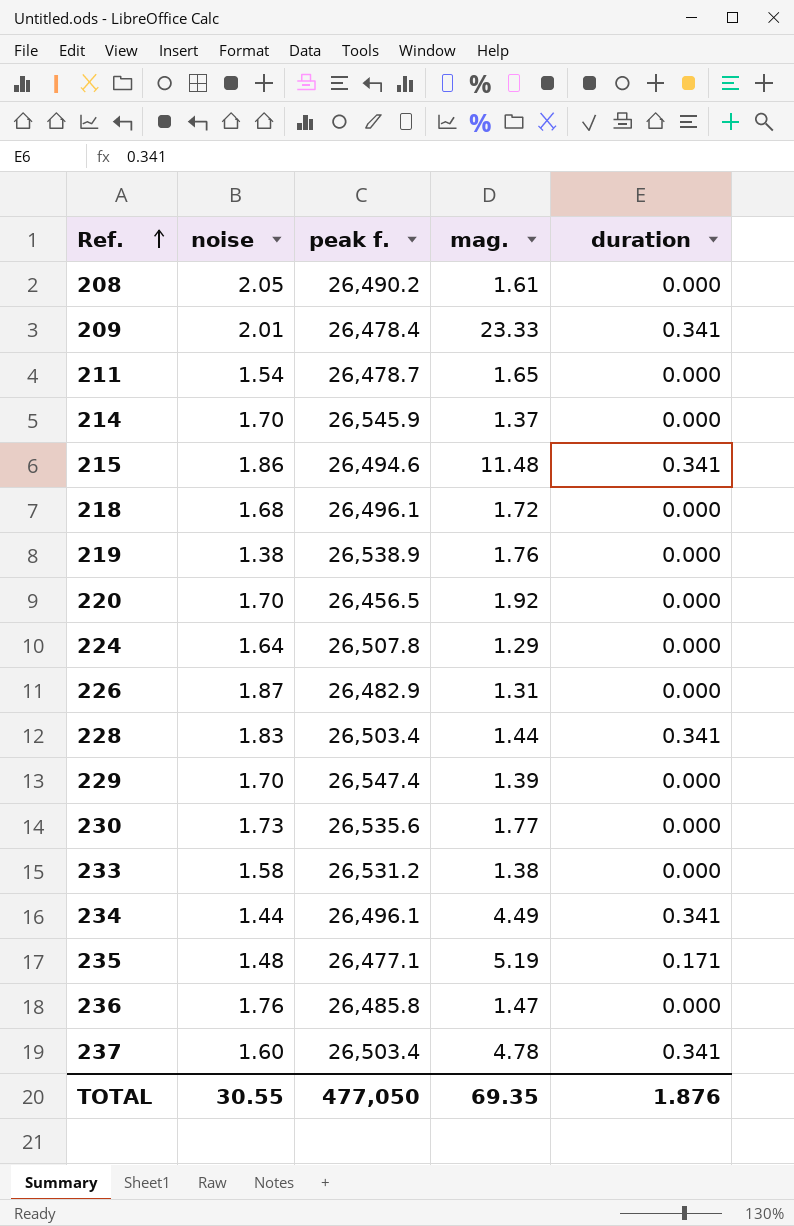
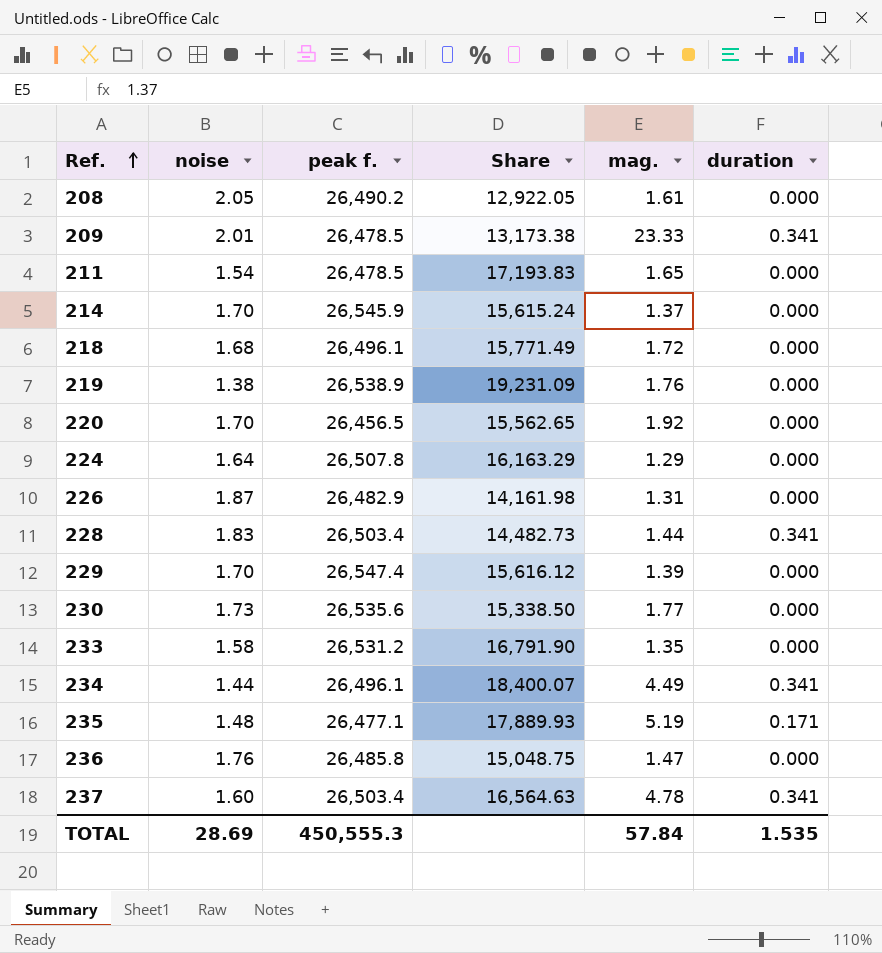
column Share | formula: none -> [peak f.] / [noise]
row 215: 1.86 | 26,494.6 | 11.48 | 0.341 -> none
209 | peak f.: 26,478.4 -> 26,478.5
211 | peak f.: 26,478.7 -> 26,478.5
233 | mag.: 1.38 -> 1.35
TOTAL | noise: 30.55 -> 28.69
TOTAL | peak f.: 477,050 -> 450,555.3
TOTAL | mag.: 69.35 -> 57.84
TOTAL | duration: 1.876 -> 1.535

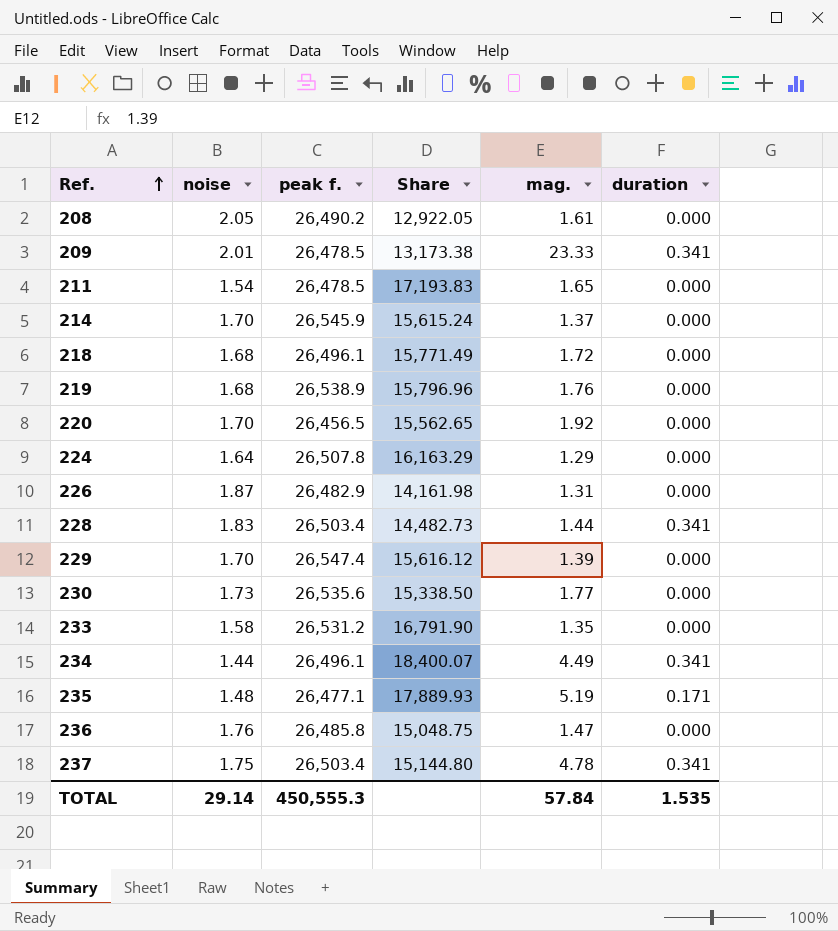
219 | noise: 1.38 -> 1.68
219 | Share: 19,231.09 -> 15,796.96
237 | noise: 1.60 -> 1.75
237 | Share: 16,564.63 -> 15,144.80
TOTAL | noise: 28.69 -> 29.14

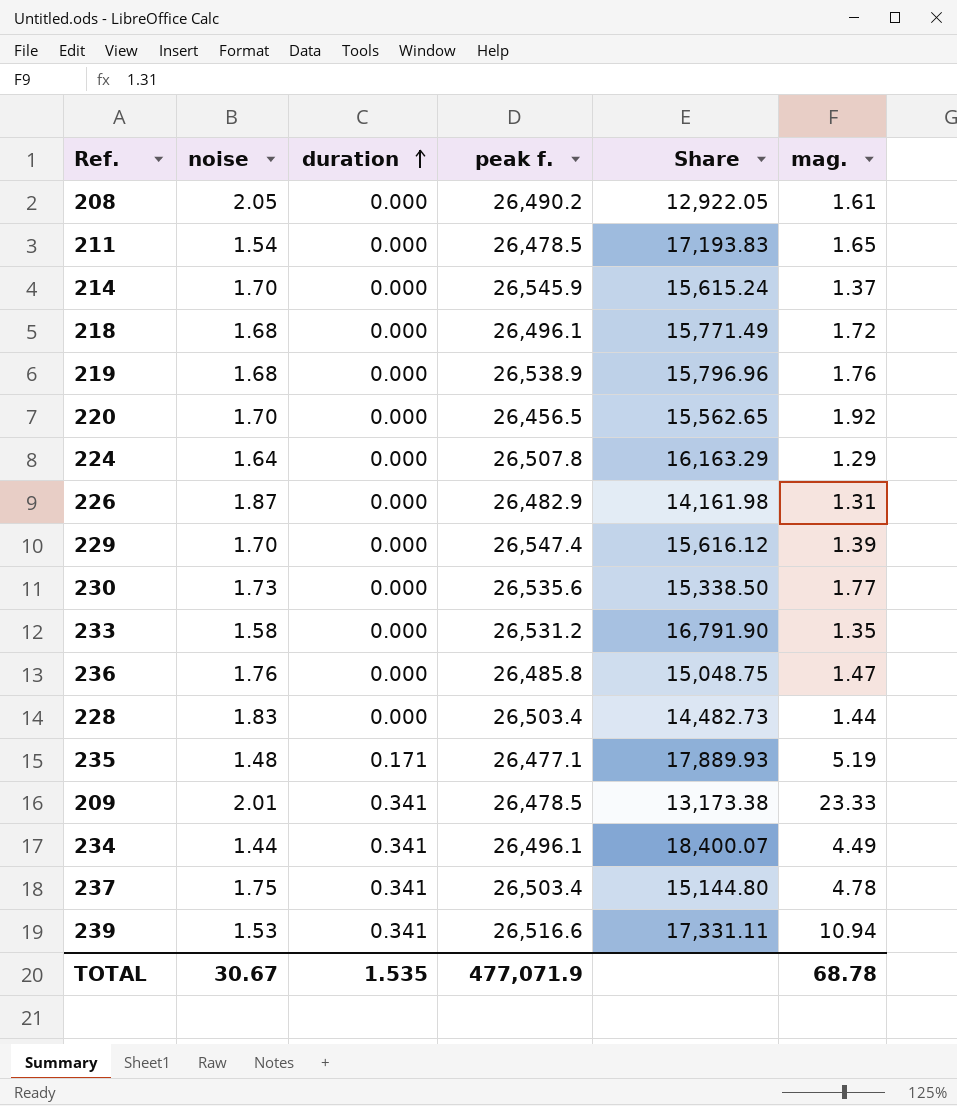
row order: Ref. ascending -> duration ascending
column duration | position: 6 -> 3
228 | duration: 0.341 -> 0.000
row 239: none -> 1.53 | 0.341 | 26,516.6 | 17,331.11 | 10.94
TOTAL | noise: 29.14 -> 30.67
TOTAL | peak f.: 450,555.3 -> 477,071.9
TOTAL | mag.: 57.84 -> 68.78

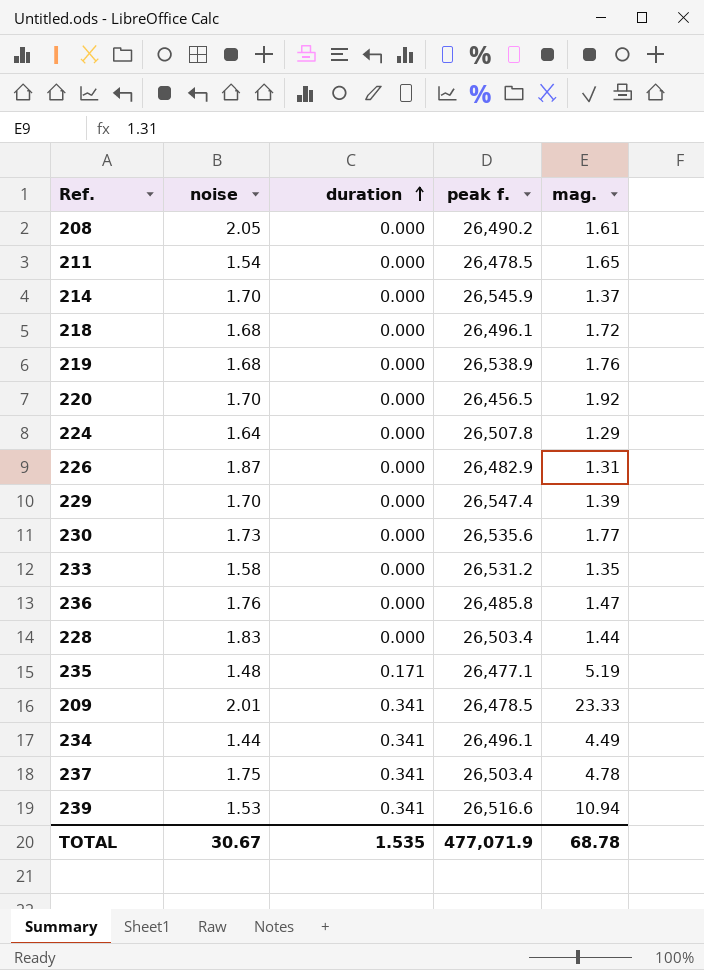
column Share | formula: [peak f.] / [noise] -> none

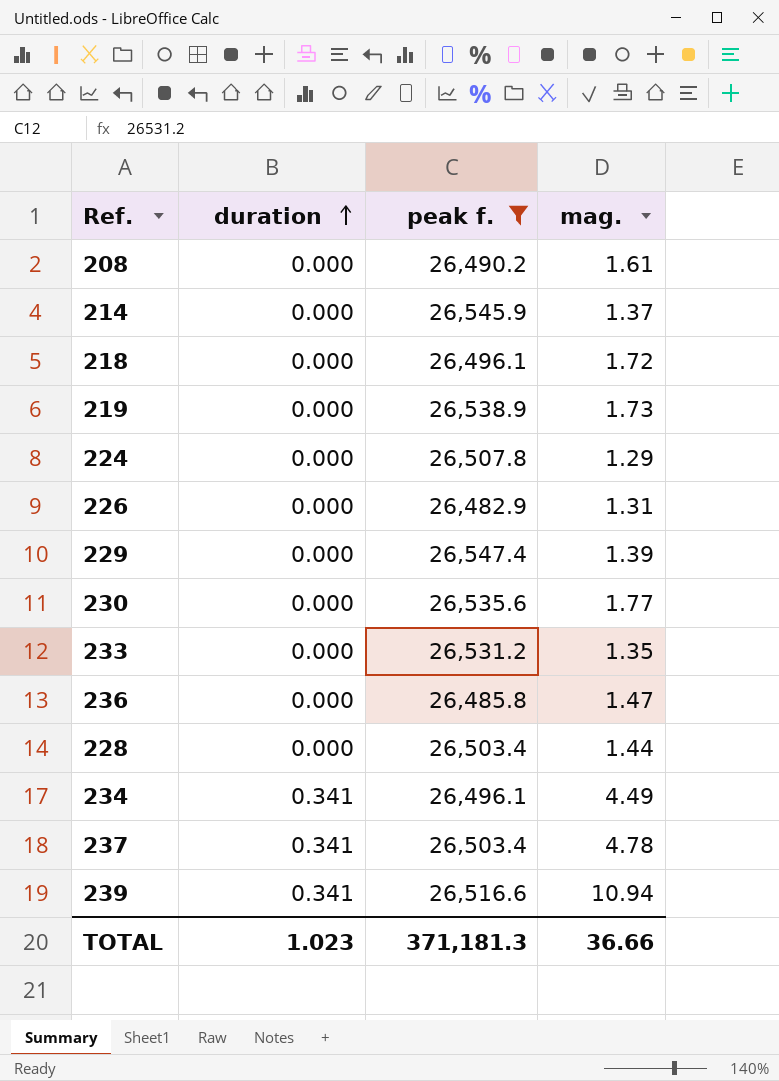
filter: none -> peak f. >= 26,482.9
column noise | position: 2 -> none
219 | mag.: 1.76 -> 1.73
TOTAL | duration: 1.535 -> 1.023
TOTAL | peak f.: 477,071.9 -> 371,181.3
TOTAL | mag.: 68.78 -> 36.66

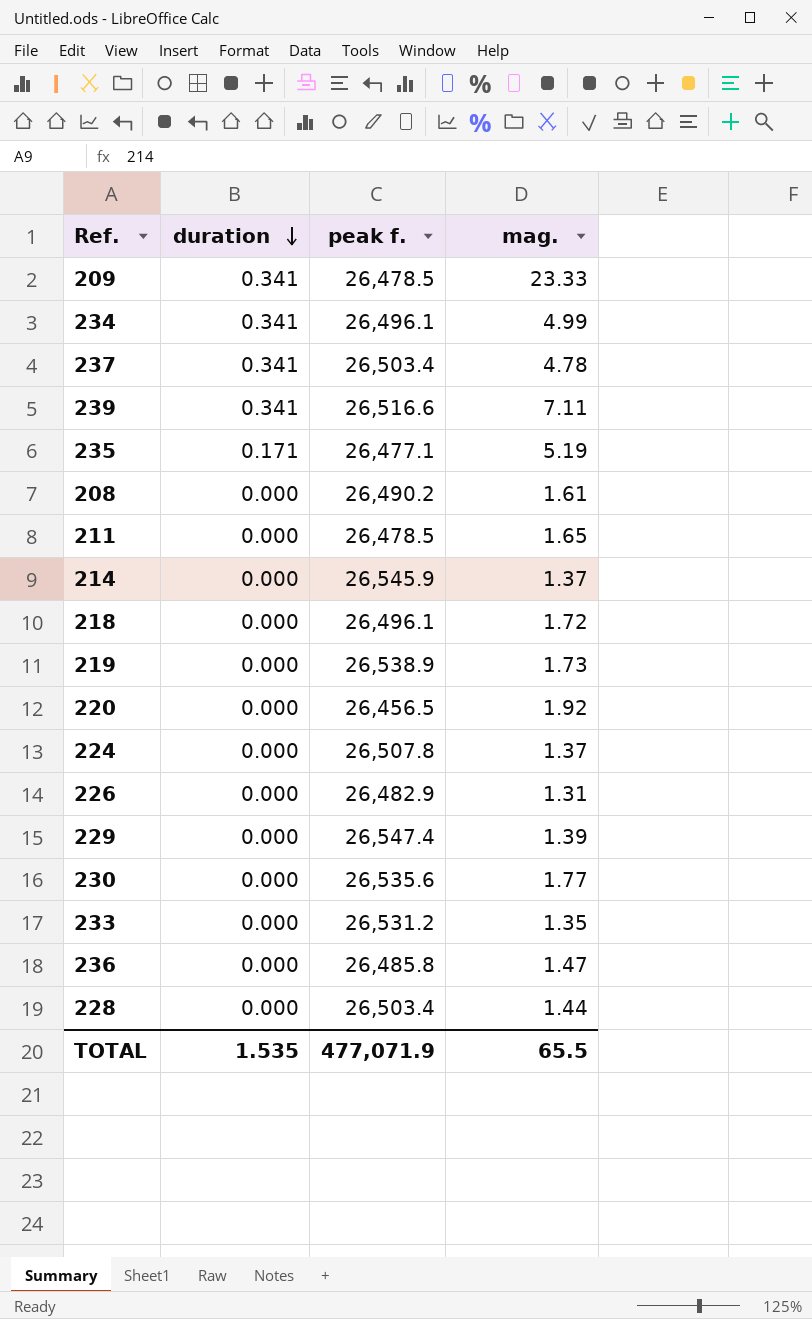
filter: peak f. >= 26,482.9 -> none
row order: duration ascending -> duration descending
234 | mag.: 4.49 -> 4.99
239 | mag.: 10.94 -> 7.11
224 | mag.: 1.29 -> 1.37
TOTAL | duration: 1.023 -> 1.535
TOTAL | peak f.: 371,181.3 -> 477,071.9
TOTAL | mag.: 36.66 -> 65.5

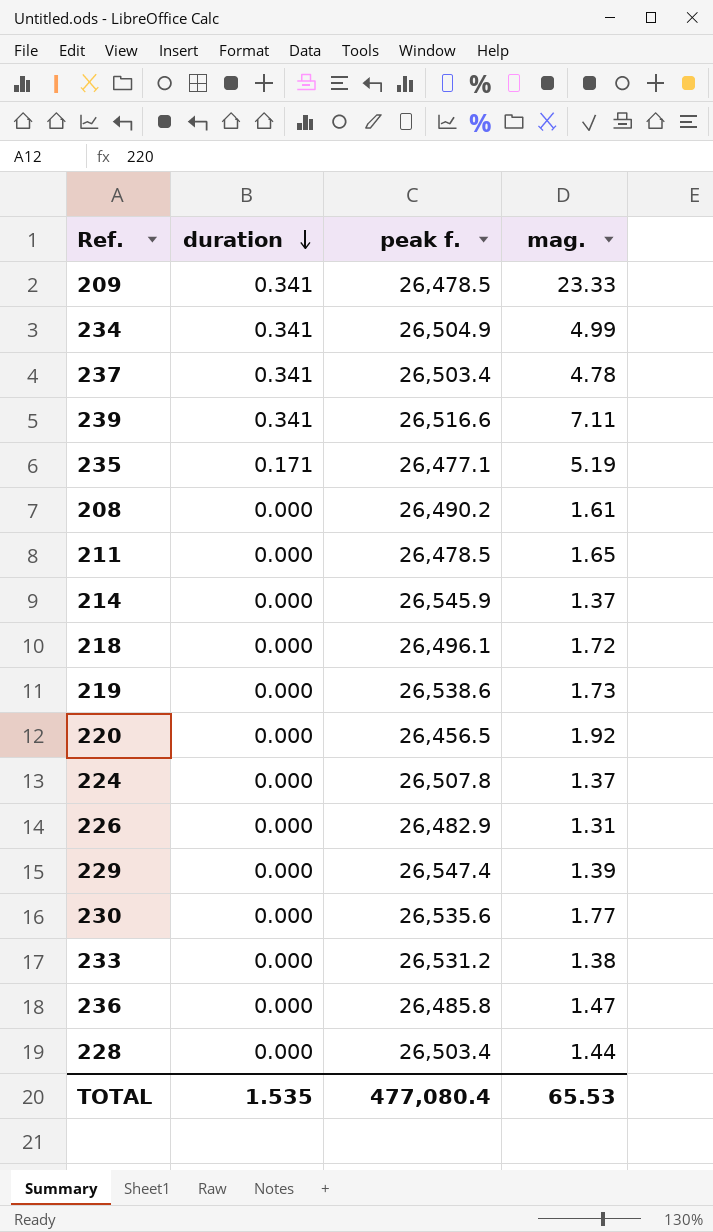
234 | peak f.: 26,496.1 -> 26,504.9
219 | peak f.: 26,538.9 -> 26,538.6
233 | mag.: 1.35 -> 1.38
TOTAL | peak f.: 477,071.9 -> 477,080.4
TOTAL | mag.: 65.5 -> 65.53

